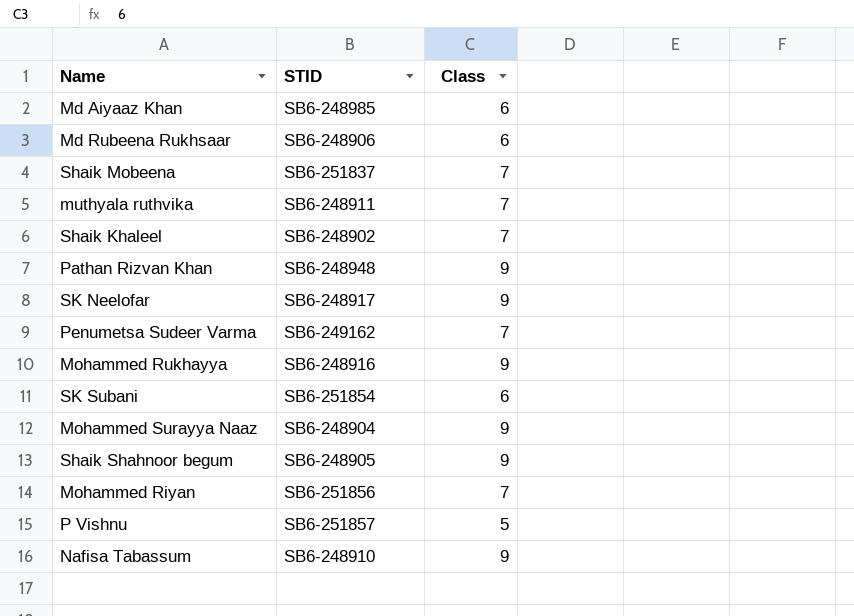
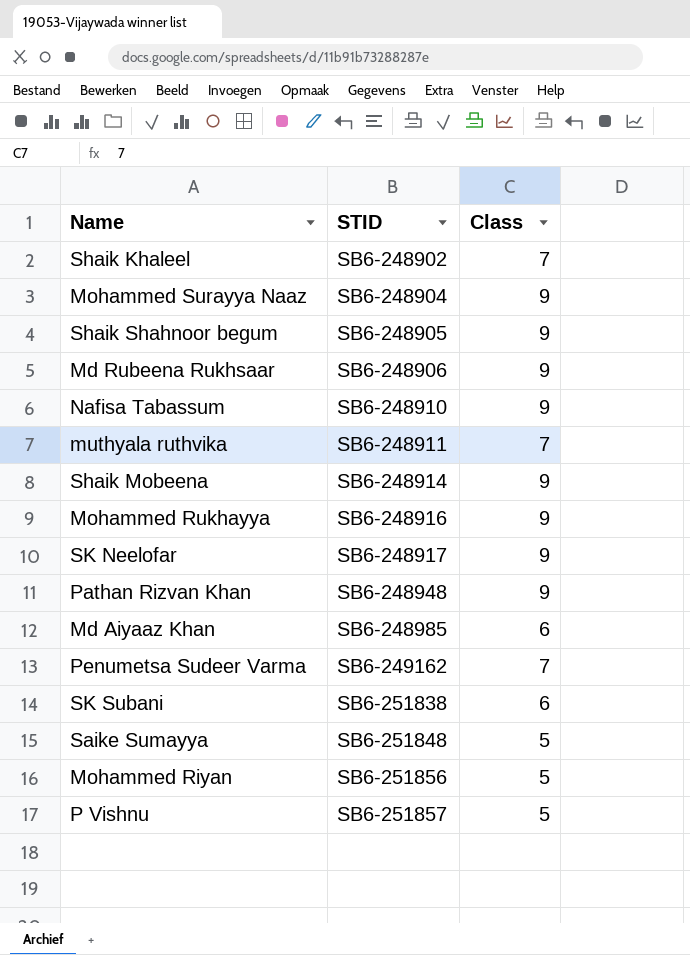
row order: none -> STID ascending
Md Rubeena Rukhsaar | Class: 6 -> 9
Shaik Mobeena | STID: SB6-251837 -> SB6-248914
Shaik Mobeena | Class: 7 -> 9
SK Subani | STID: SB6-251854 -> SB6-251838
row Saike Sumayya: none -> SB6-251848 | 5
Mohammed Riyan | Class: 7 -> 5

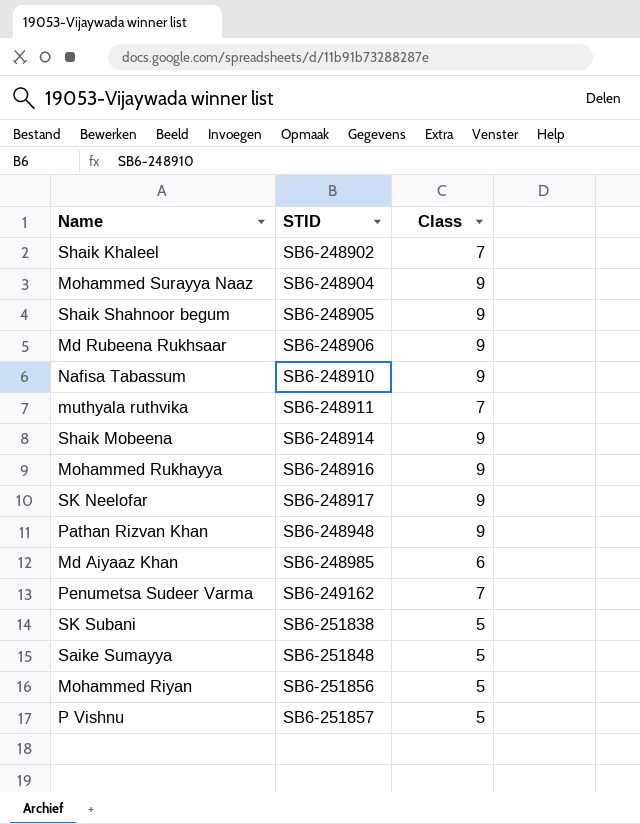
SK Subani | Class: 6 -> 5

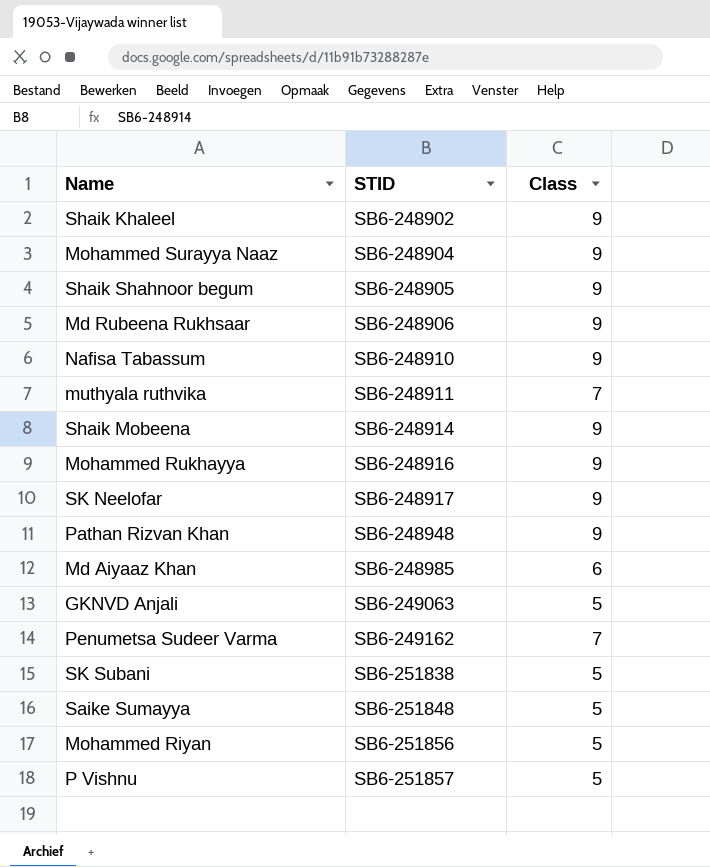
Shaik Khaleel | Class: 7 -> 9
row GKNVD Anjali: none -> SB6-249063 | 5

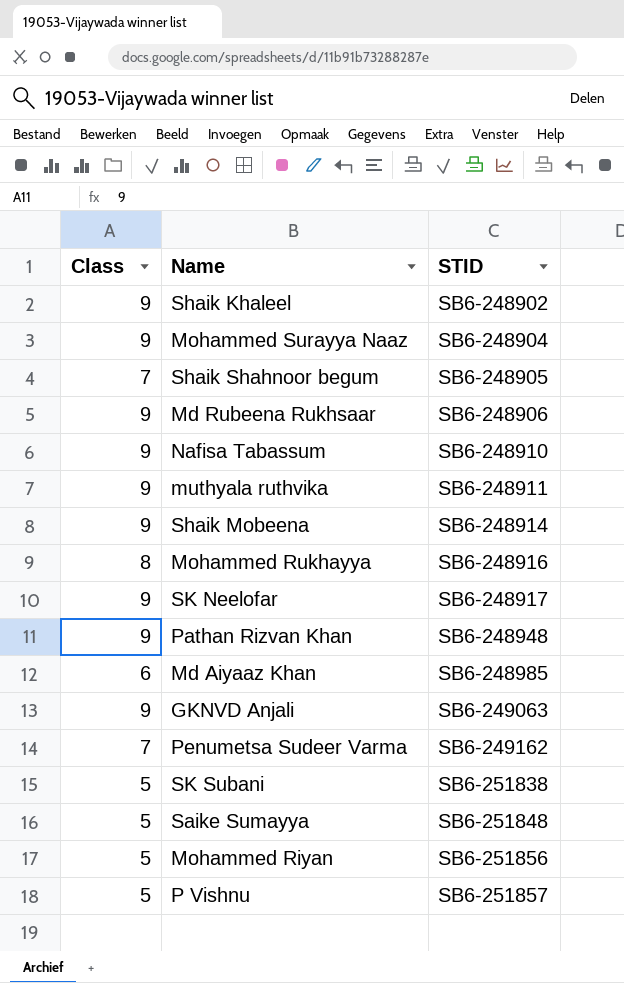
column Class | position: 3 -> 1
Shaik Shahnoor begum | Class: 9 -> 7
muthyala ruthvika | Class: 7 -> 9
Mohammed Rukhayya | Class: 9 -> 8
GKNVD Anjali | Class: 5 -> 9

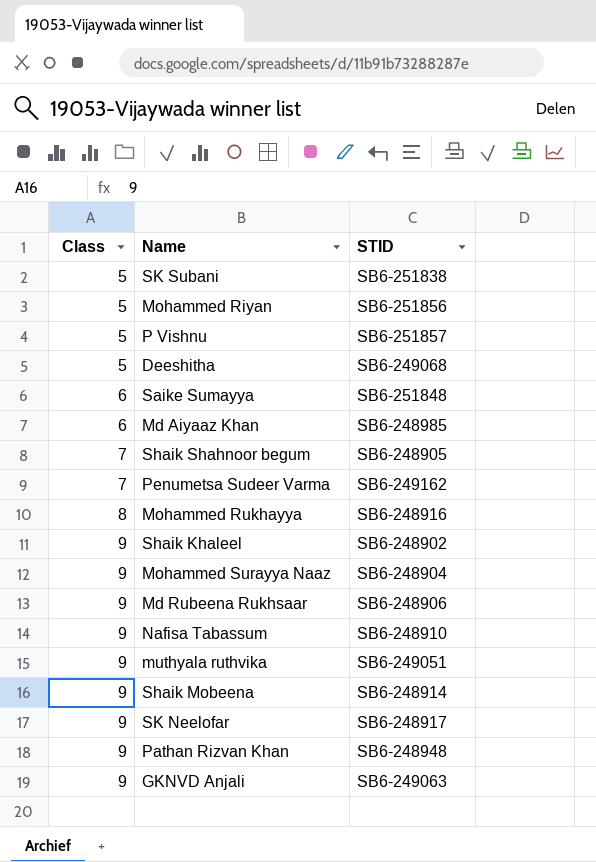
row order: STID ascending -> Class ascending
row Deeshitha: none -> 5 | SB6-249068
Saike Sumayya | Class: 5 -> 6
muthyala ruthvika | STID: SB6-248911 -> SB6-249051

